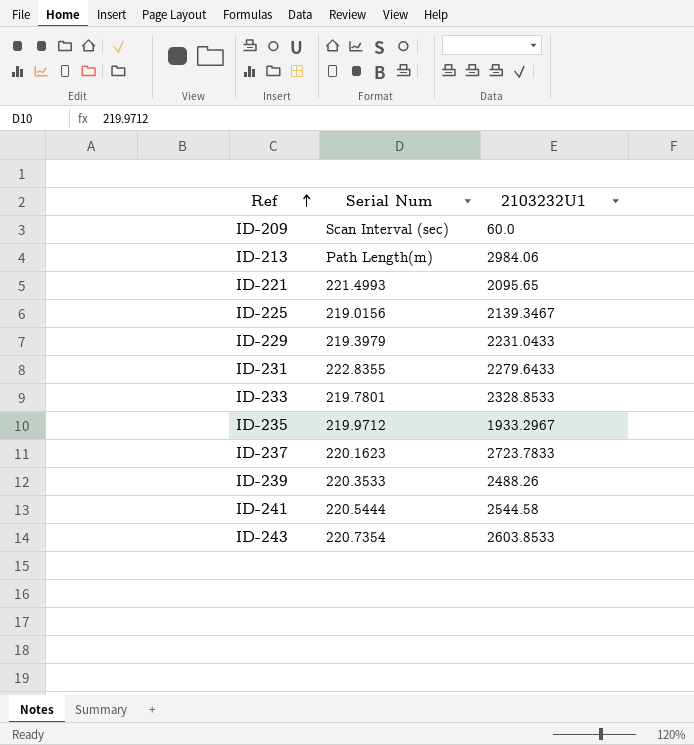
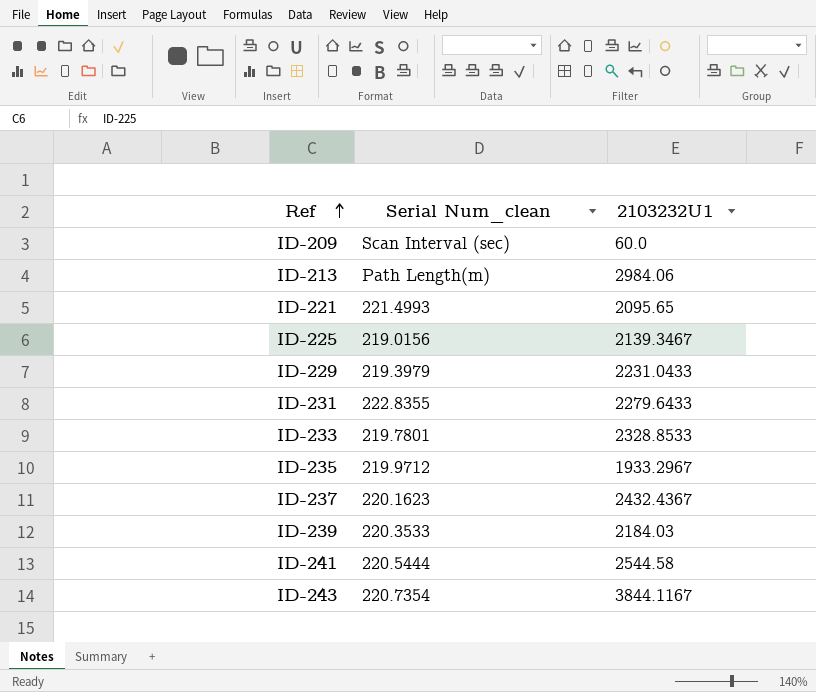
column name: Serial Num -> Serial Num_clean
ID-237 | 2103232U1: 2723.7833 -> 2432.4367
ID-239 | 2103232U1: 2488.26 -> 2184.03
ID-243 | 2103232U1: 2603.8533 -> 3844.1167

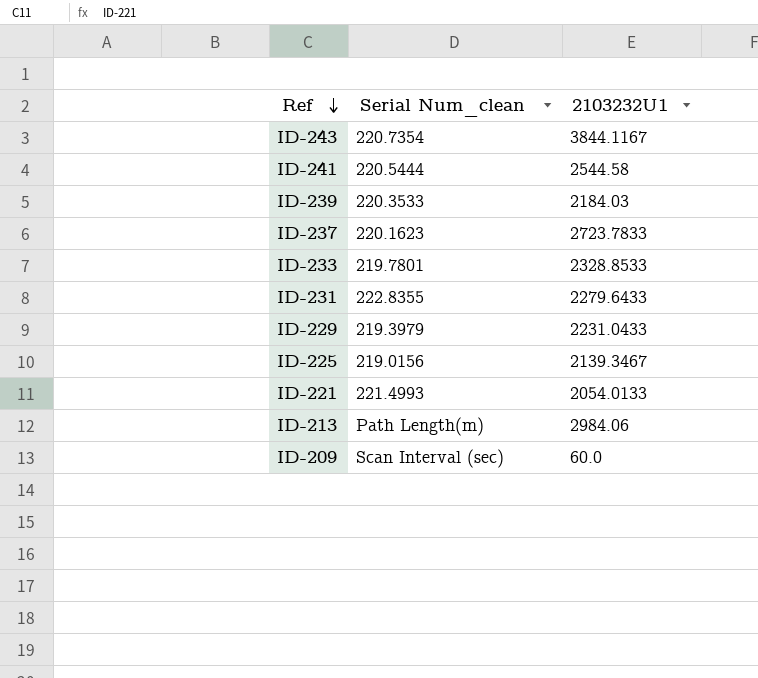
row order: Ref ascending -> Ref descending
row ID-235: 219.9712 | 1933.2967 -> none
ID-237 | 2103232U1: 2432.4367 -> 2723.7833
ID-221 | 2103232U1: 2095.65 -> 2054.0133

